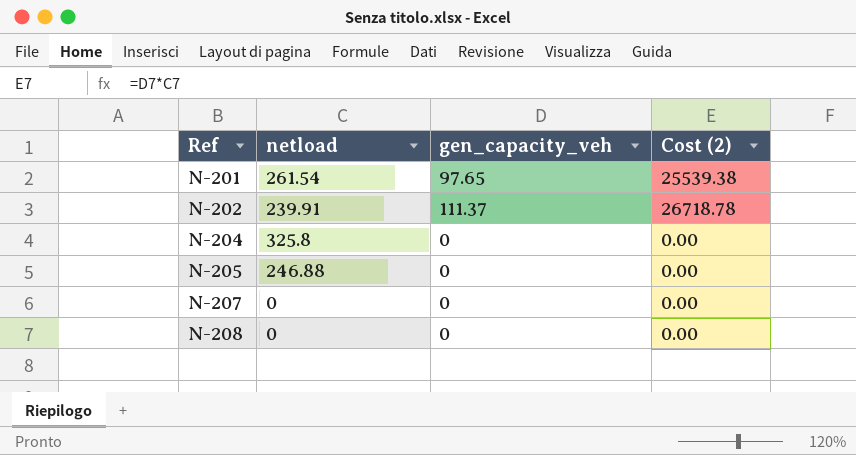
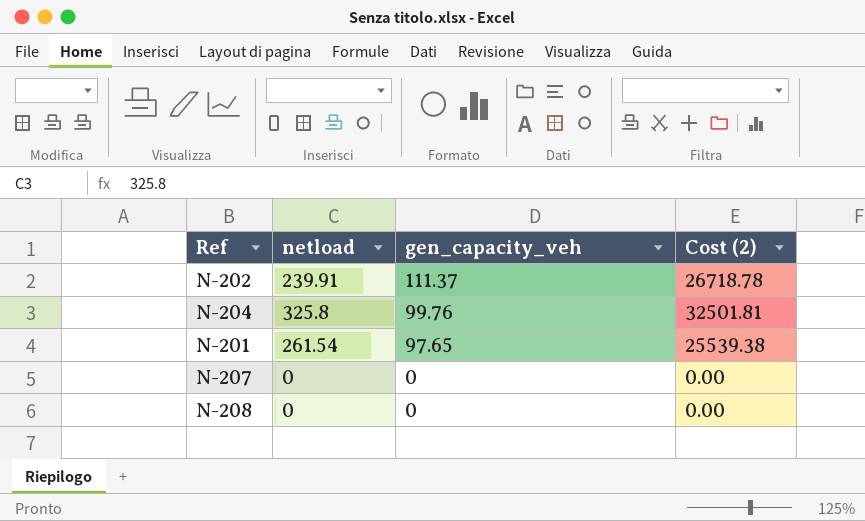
row order: Ref ascending -> gen_capacity_veh descending
row N-205: 246.88 | 0 | 0.00 -> none
N-204 | gen_capacity_veh: 0 -> 99.76
N-204 | Cost (2): 0.00 -> 32501.81

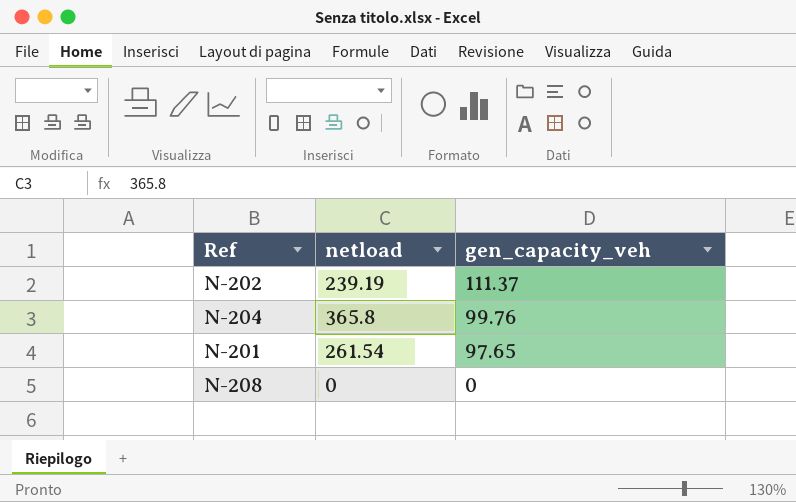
column Cost (2) | formula: [netload] * [gen_capacity_veh] -> none
row N-207: 0 | 0 | 0.00 -> none
N-202 | netload: 239.91 -> 239.19
N-204 | netload: 325.8 -> 365.8

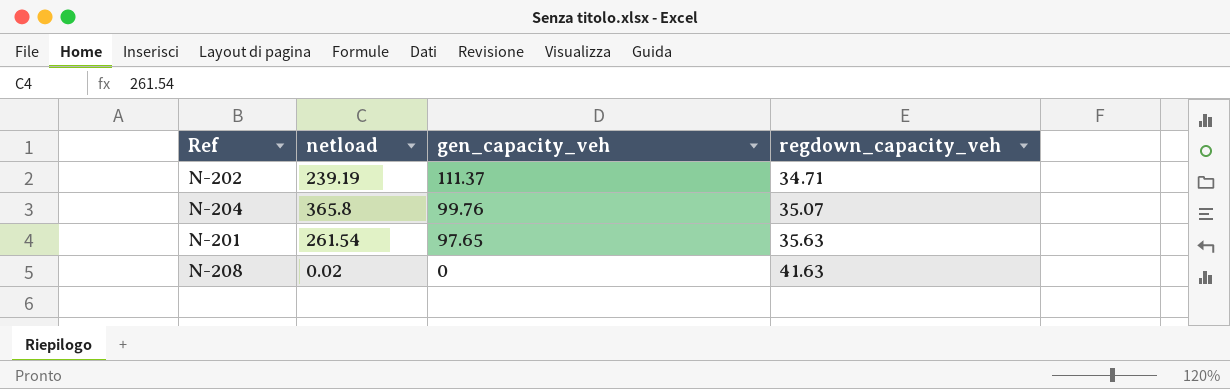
column regdown_capacity_veh | position: none -> 4
N-208 | netload: 0 -> 0.02

